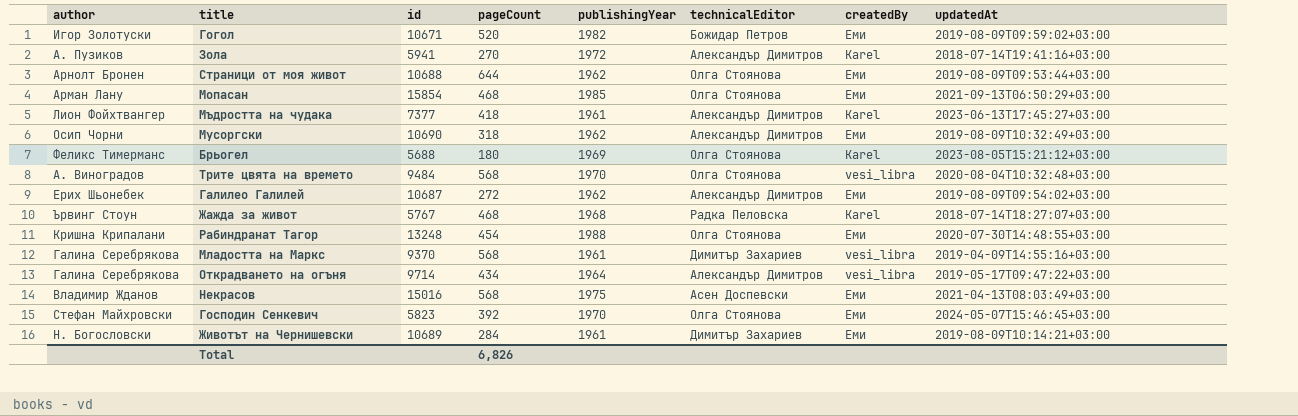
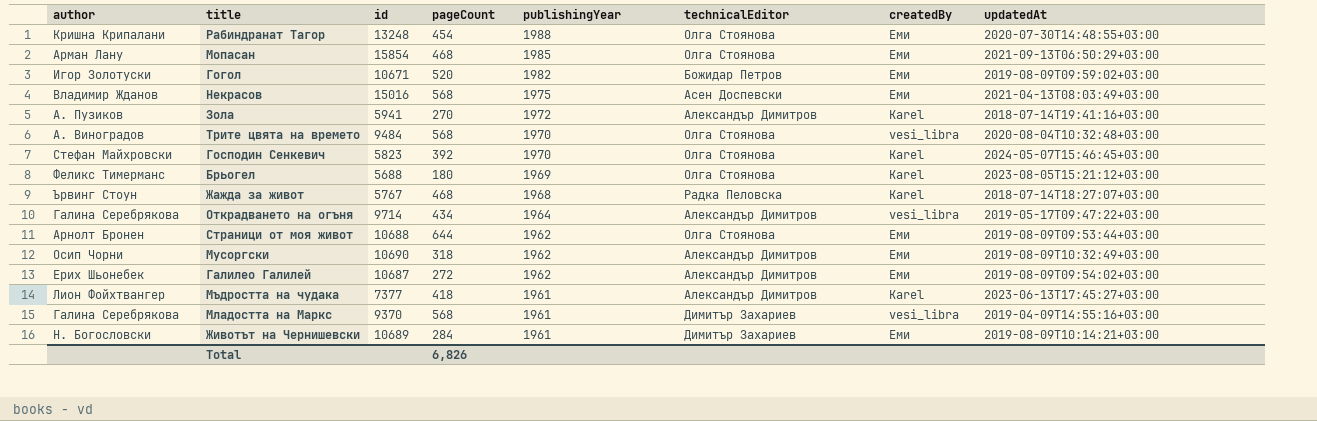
row order: none -> publishingYear descending
Господин Сенкевич | createdBy: Еми -> Karel

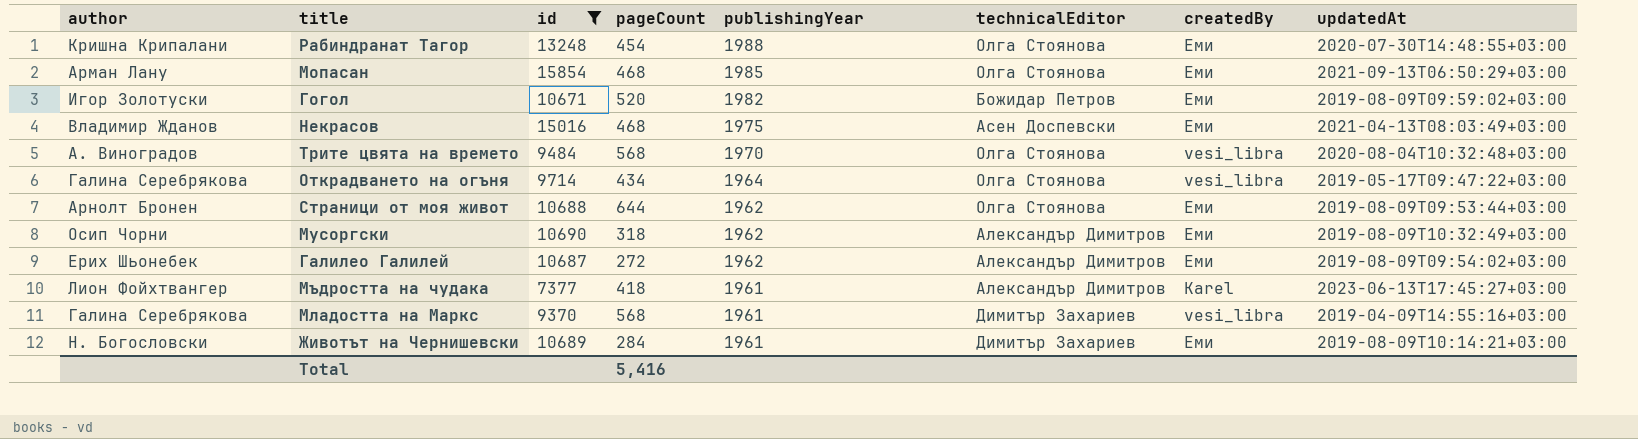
filter: none -> id >= 7377
Некрасов | pageCount: 568 -> 468
Открадването на огъня | technicalEditor: Александър Димитров -> Олга Стоянова
Total | pageCount: 6,826 -> 5,416

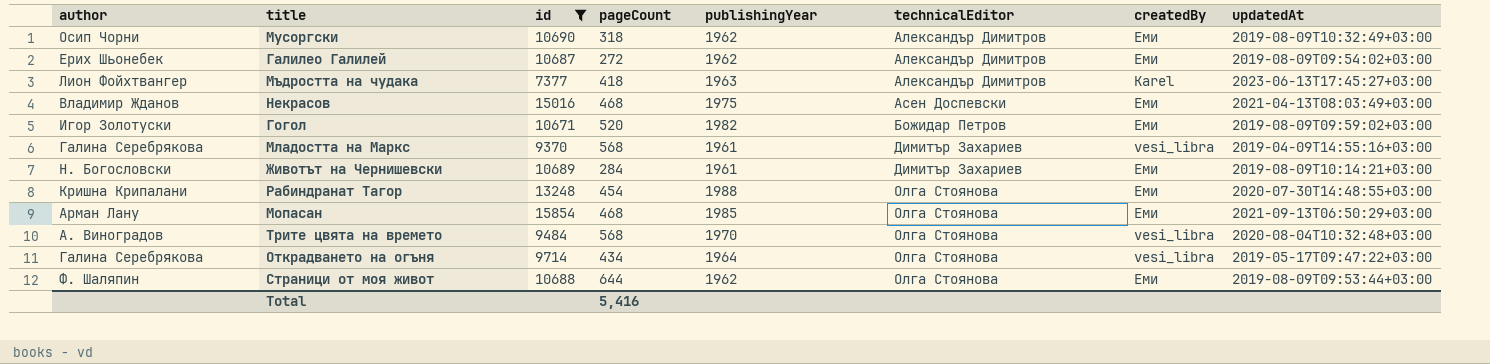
row order: publishingYear descending -> technicalEditor ascending
Мъдростта на чудака | publishingYear: 1961 -> 1963
Страници от моя живот | author: Арнолт Бронен -> Ф. Шаляпин

